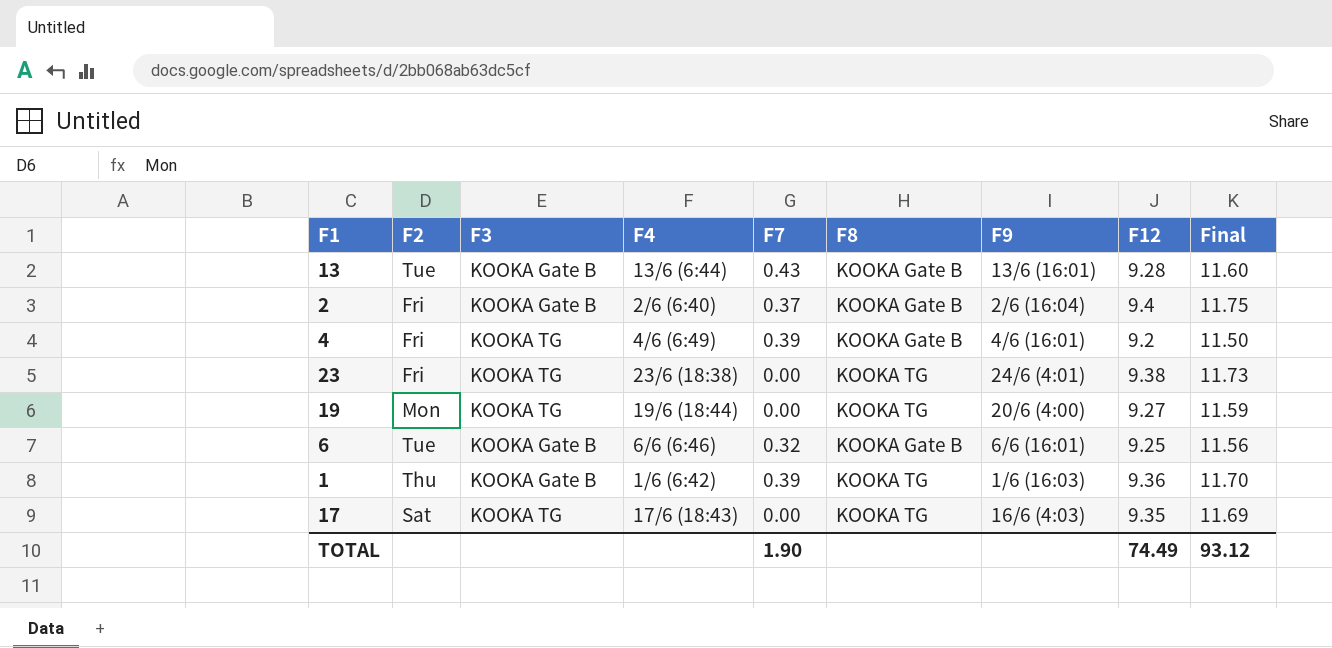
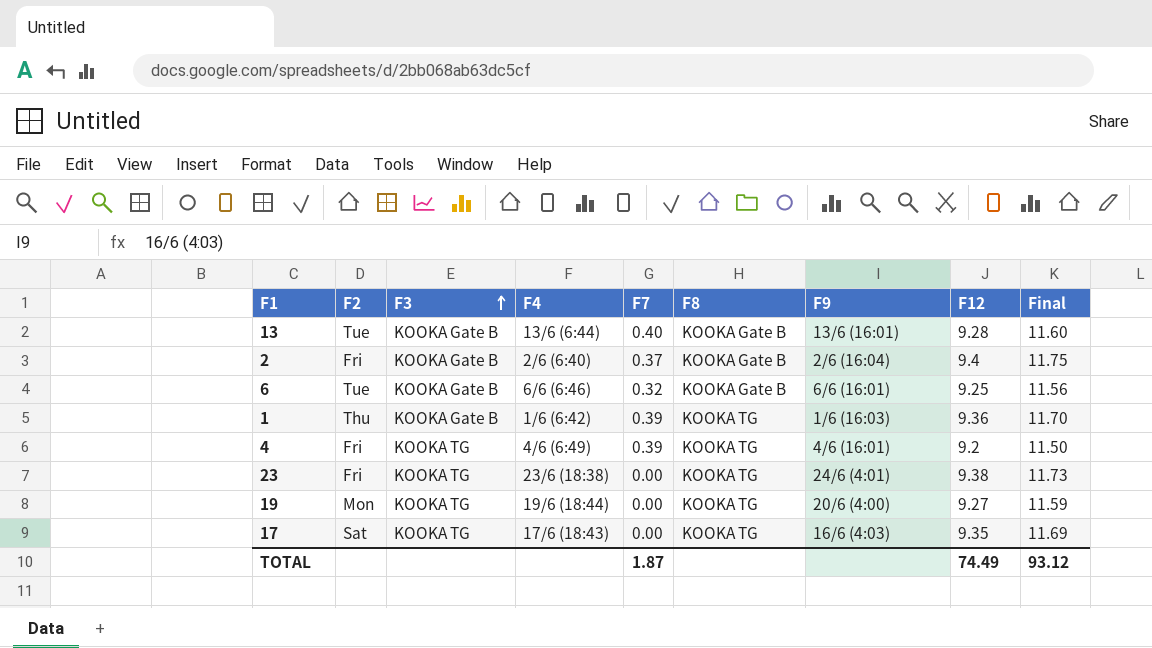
row order: none -> F3 ascending
13 | F7: 0.43 -> 0.40
4 | F8: KOOKA Gate B -> KOOKA TG
TOTAL | F7: 1.90 -> 1.87

